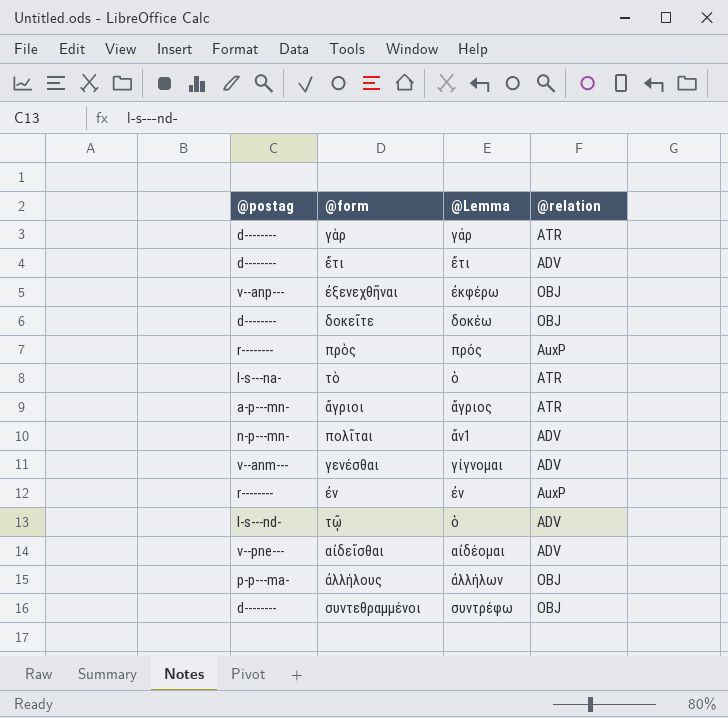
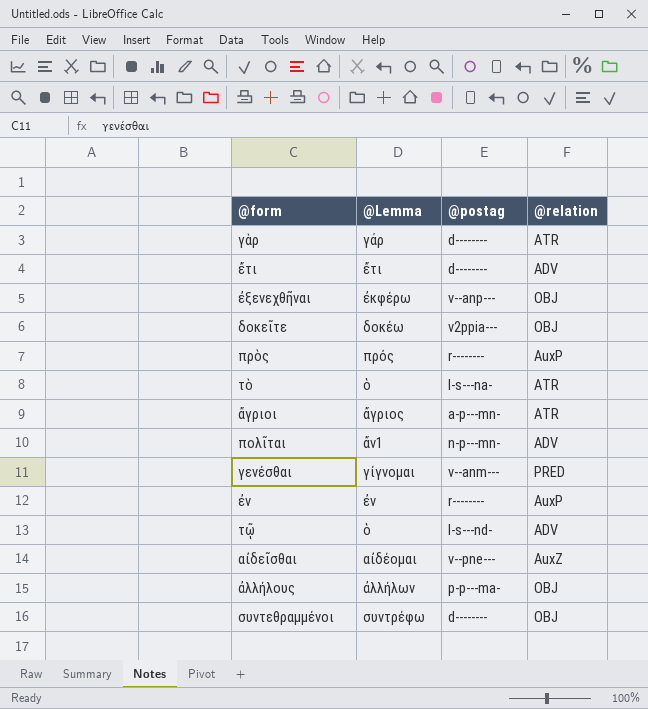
column @postag | position: 1 -> 3
δοκεῖτε | @postag: d-------- -> v2ppia---
γενέσθαι | @relation: ADV -> PRED
αἰδεῖσθαι | @relation: ADV -> AuxZ

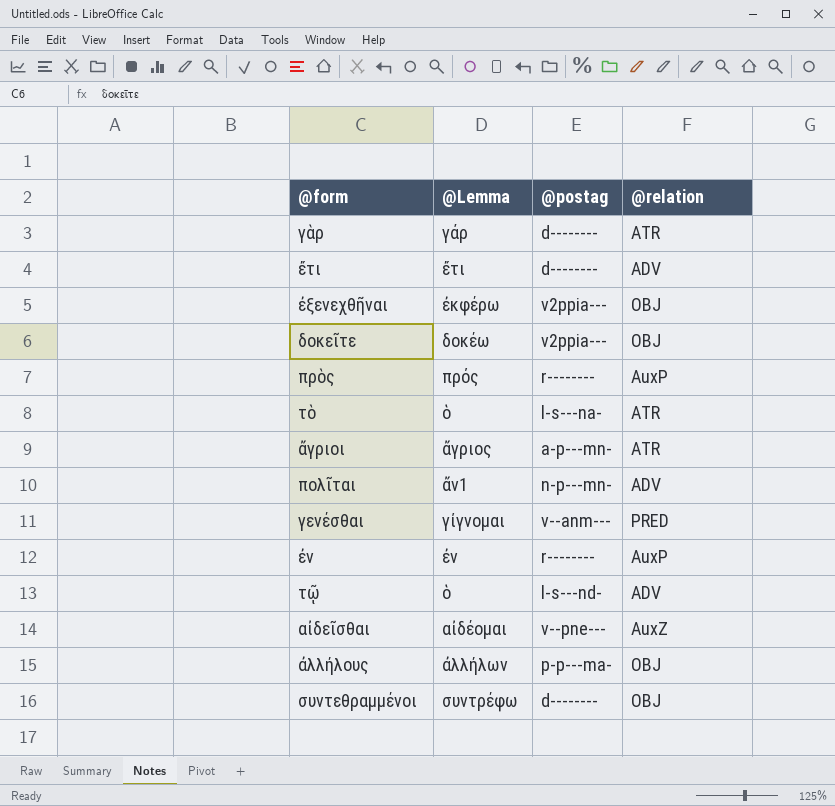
ἐξενεχθῆναι | @postag: v--anp--- -> v2ppia---

